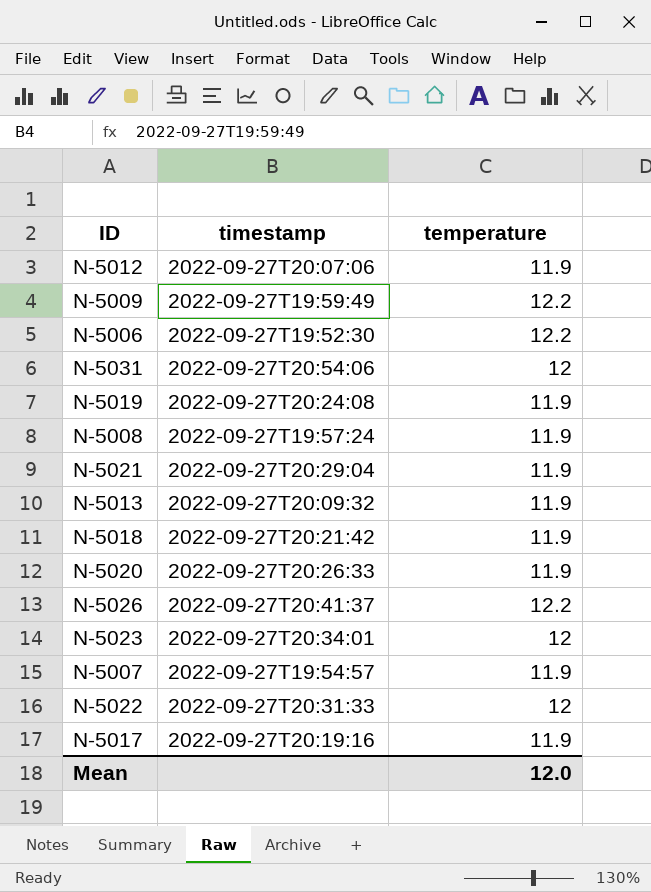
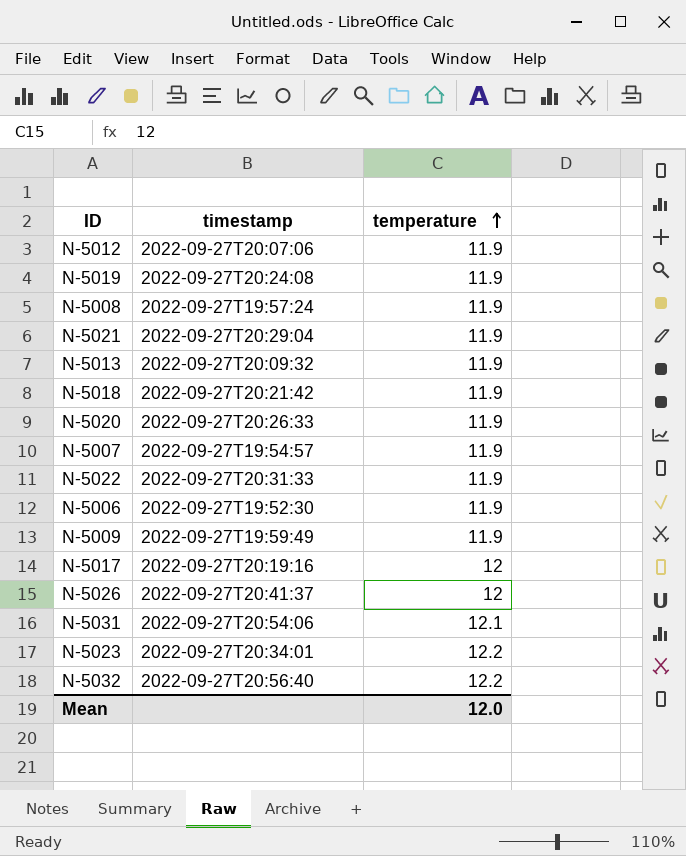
row order: none -> temperature ascending
N-5022 | temperature: 12 -> 11.9
N-5006 | temperature: 12.2 -> 11.9
N-5009 | temperature: 12.2 -> 11.9
N-5017 | temperature: 11.9 -> 12
N-5026 | temperature: 12.2 -> 12
N-5031 | temperature: 12 -> 12.1
N-5023 | temperature: 12 -> 12.2
row N-5032: none -> 2022-09-27T20:56:40 | 12.2

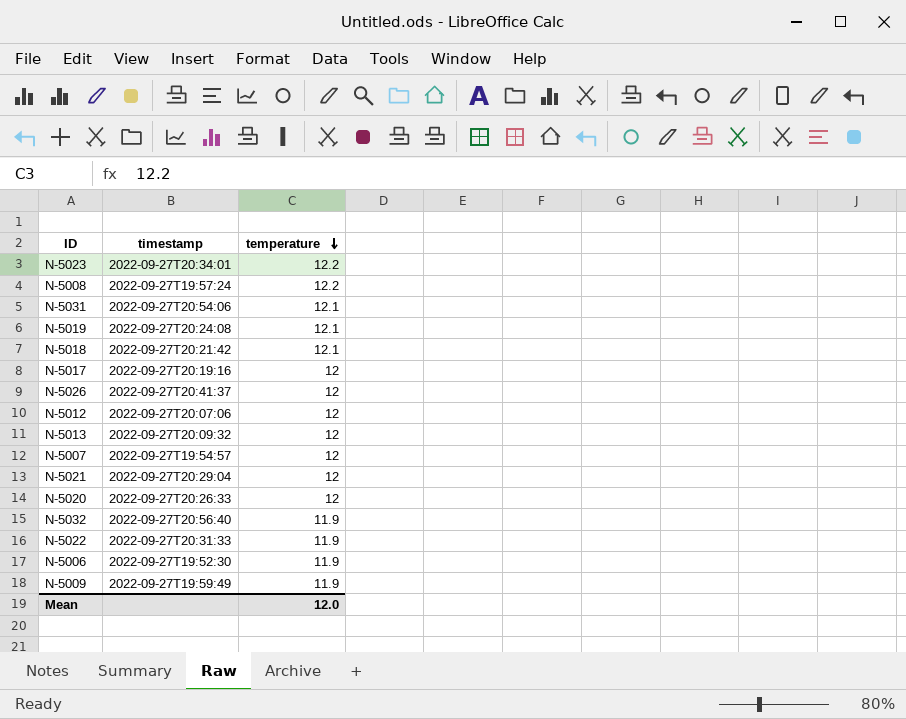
row order: temperature ascending -> temperature descending
N-5008 | temperature: 11.9 -> 12.2
N-5019 | temperature: 11.9 -> 12.1
N-5018 | temperature: 11.9 -> 12.1
N-5012 | temperature: 11.9 -> 12
N-5013 | temperature: 11.9 -> 12
N-5007 | temperature: 11.9 -> 12
N-5021 | temperature: 11.9 -> 12
N-5020 | temperature: 11.9 -> 12
N-5032 | temperature: 12.2 -> 11.9

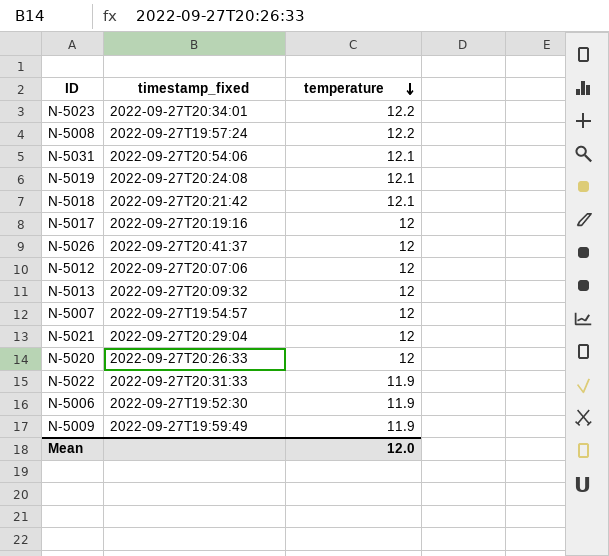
column name: timestamp -> timestamp_fixed
row N-5032: 2022-09-27T20:56:40 | 11.9 -> none

